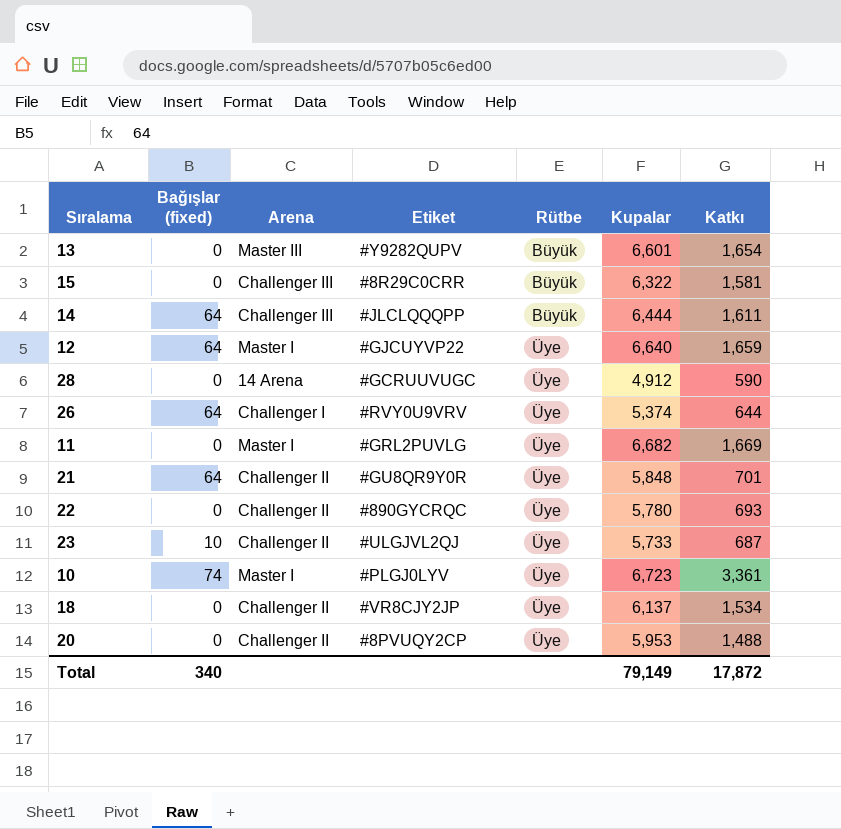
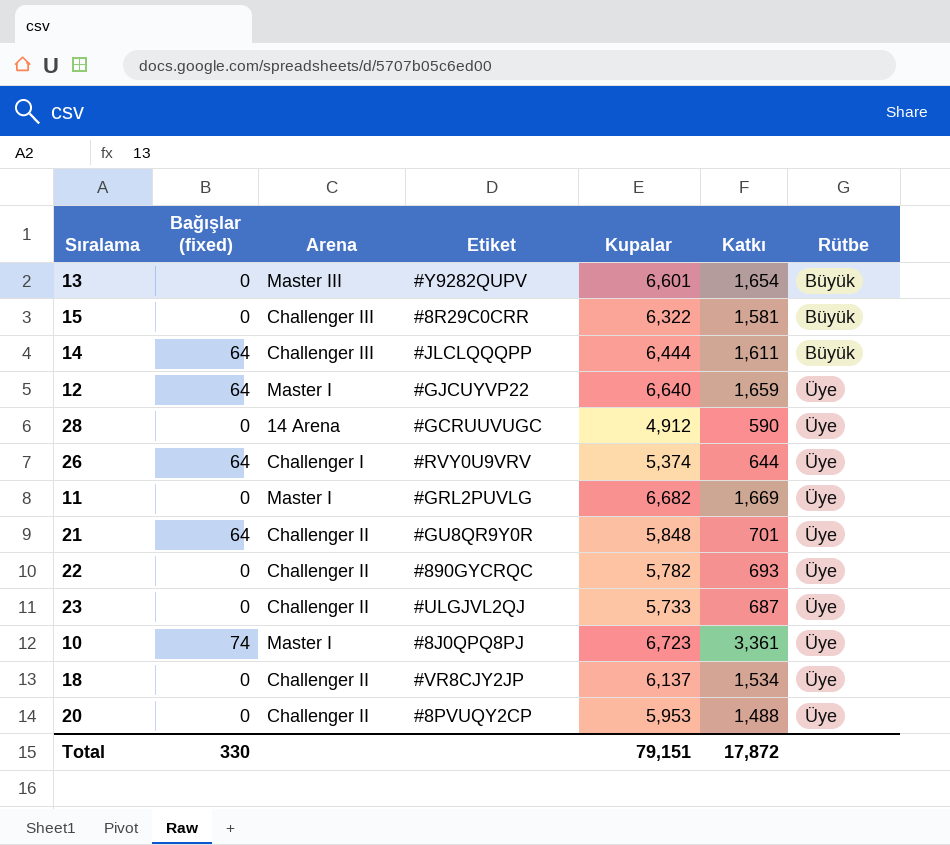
column Rütbe | position: 5 -> 7
22 | Kupalar: 5,780 -> 5,782
23 | Bağışlar (fixed): 10 -> 0
10 | Etiket: #PLGJ0LYV -> #8J0QPQ8PJ
Total | Bağışlar (fixed): 340 -> 330
Total | Kupalar: 79,149 -> 79,151

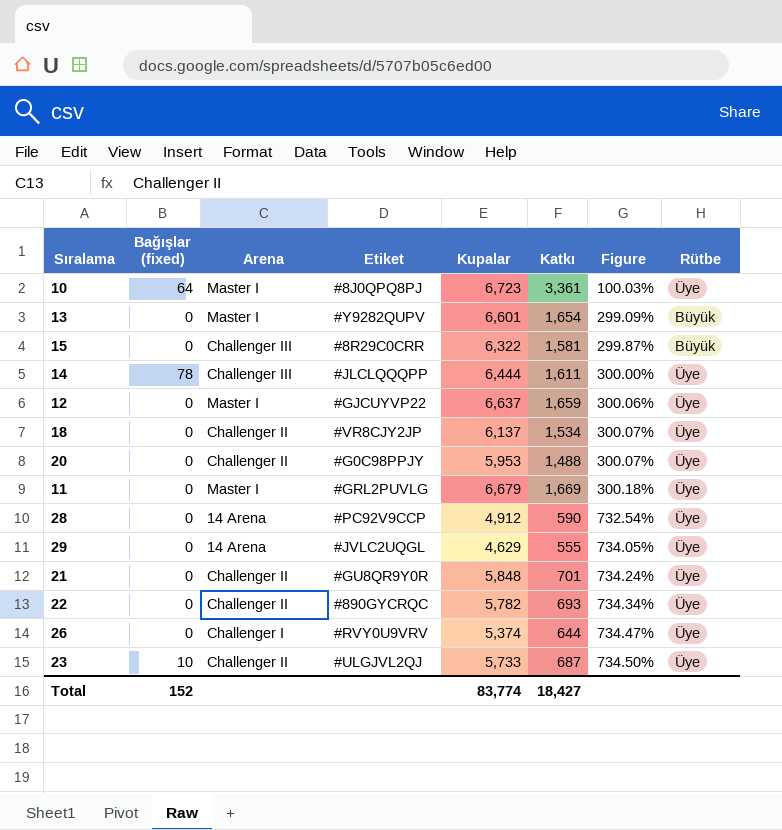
row order: Rütbe ascending -> Figure ascending
column Figure | formula: none -> ([Kupalar] - [Katkı]) / [Katkı]
10 | Bağışlar (fixed): 74 -> 64
13 | Arena: Master III -> Master I
14 | Bağışlar (fixed): 64 -> 78
14 | Rütbe: Büyük -> Üye
12 | Bağışlar (fixed): 64 -> 0
12 | Kupalar: 6,640 -> 6,637
20 | Etiket: #8PVUQY2CP -> #G0C98PPJY
11 | Kupalar: 6,682 -> 6,679
28 | Etiket: #GCRUUVUGC -> #PC92V9CCP
row 29: none -> 0 | 14 Arena | #JVLC2UQGL | 4,629 | 555 | 734.05% | Üye
21 | Bağışlar (fixed): 64 -> 0
26 | Bağışlar (fixed): 64 -> 0
23 | Bağışlar (fixed): 0 -> 10
Total | Bağışlar (fixed): 330 -> 152
Total | Kupalar: 79,151 -> 83,774
Total | Katkı: 17,872 -> 18,427

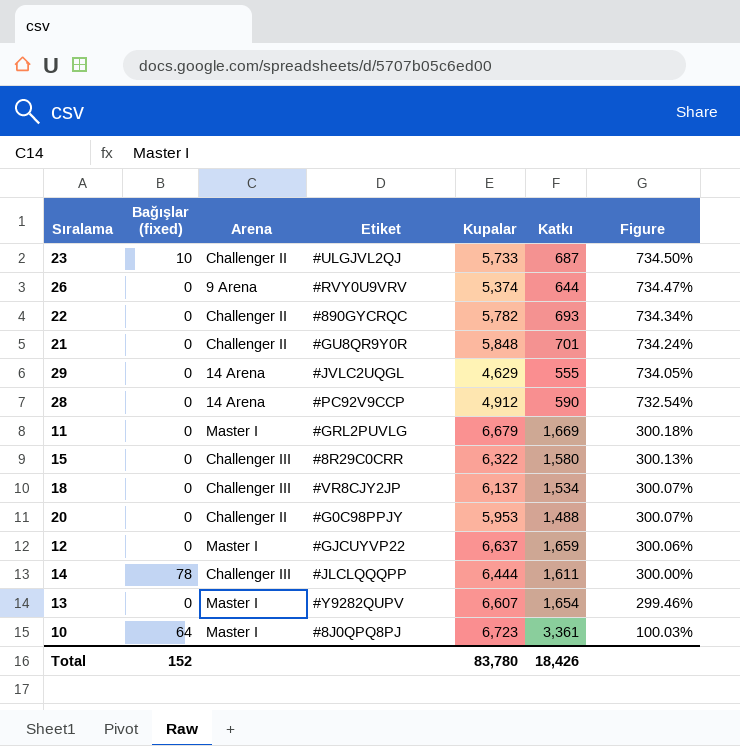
row order: Figure ascending -> Figure descending
column Rütbe | position: 8 -> none
26 | Arena: Challenger I -> 9 Arena
15 | Katkı: 1,581 -> 1,580
15 | Figure: 299.87% -> 300.13%
18 | Arena: Challenger II -> Challenger III
13 | Kupalar: 6,601 -> 6,607
13 | Figure: 299.09% -> 299.46%
Total | Kupalar: 83,774 -> 83,780
Total | Katkı: 18,427 -> 18,426

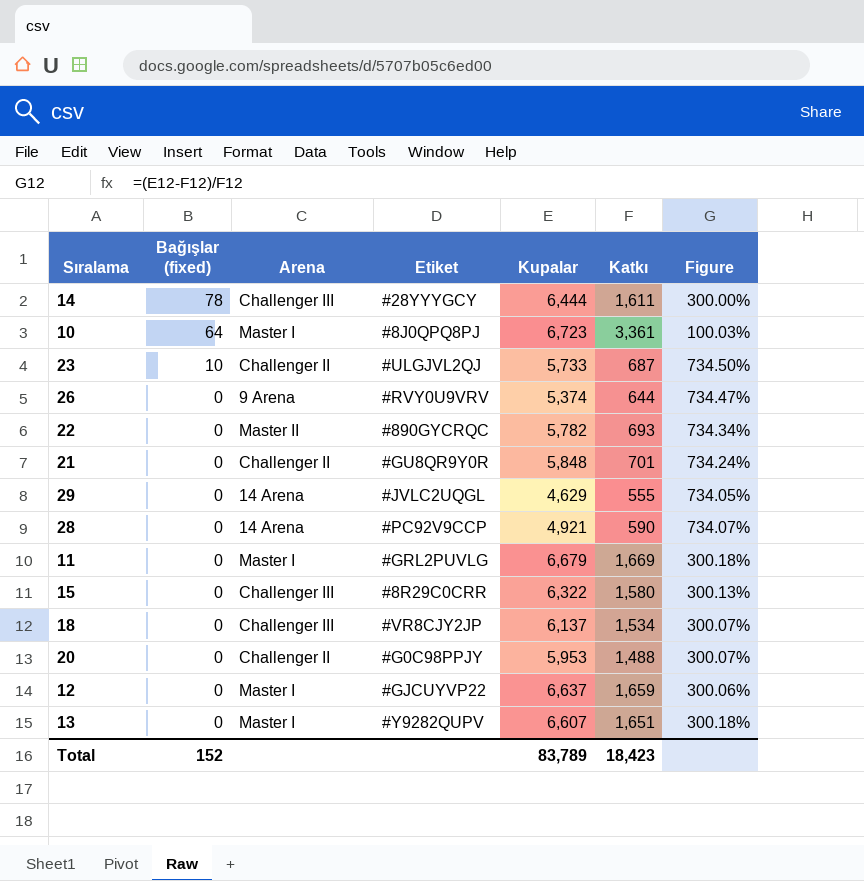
row order: Figure descending -> Bağışlar (fixed) descending
14 | Etiket: #JLCLQQQPP -> #28YYYGCY
22 | Arena: Challenger II -> Master II
28 | Kupalar: 4,912 -> 4,921
28 | Figure: 732.54% -> 734.07%
13 | Katkı: 1,654 -> 1,651
13 | Figure: 299.46% -> 300.18%
Total | Kupalar: 83,780 -> 83,789
Total | Katkı: 18,426 -> 18,423

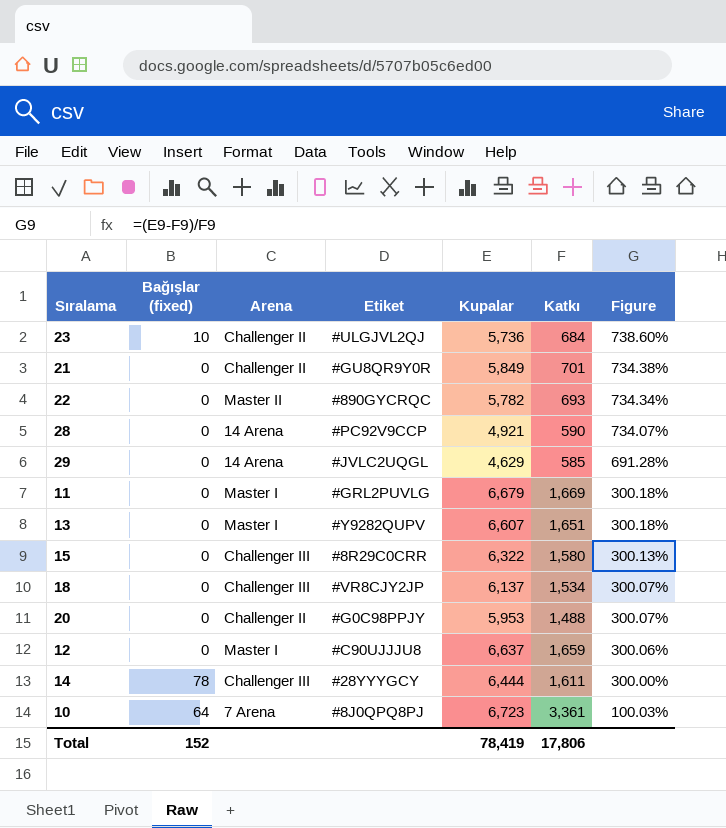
row order: Bağışlar (fixed) descending -> Figure descending
row 26: 0 | 9 Arena | #RVY0U9VRV | 5,374 | 644 | 734.47% -> none
23 | Kupalar: 5,733 -> 5,736
23 | Katkı: 687 -> 684
23 | Figure: 734.50% -> 738.60%
21 | Kupalar: 5,848 -> 5,849
21 | Figure: 734.24% -> 734.38%
29 | Katkı: 555 -> 585
29 | Figure: 734.05% -> 691.28%
12 | Etiket: #GJCUYVP22 -> #C90UJJJU8
10 | Arena: Master I -> 7 Arena
Total | Kupalar: 83,789 -> 78,419
Total | Katkı: 18,423 -> 17,806

